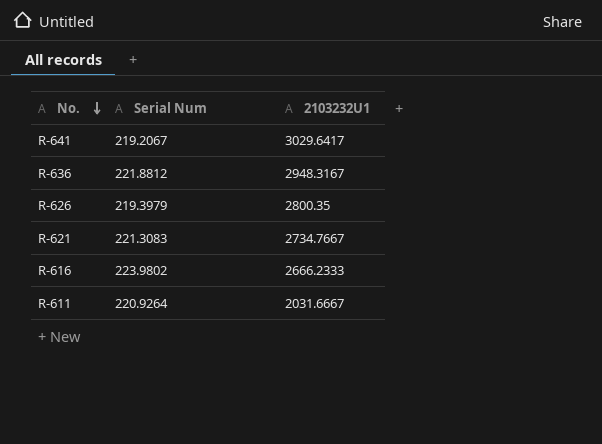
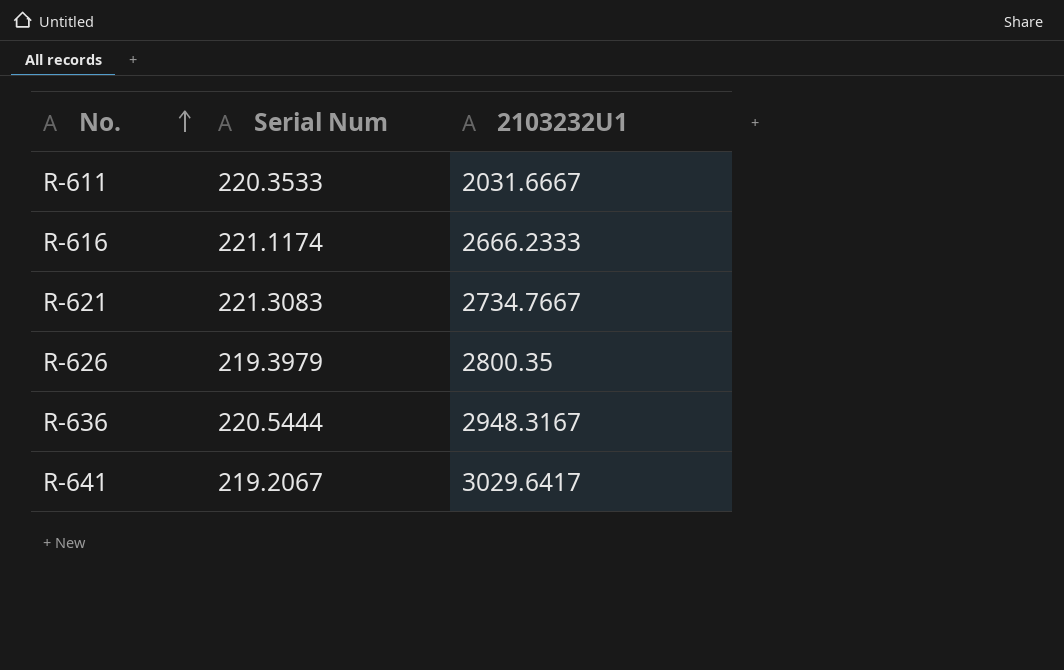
row order: No. descending -> No. ascending
R-611 | Serial Num: 220.9264 -> 220.3533
R-616 | Serial Num: 223.9802 -> 221.1174
R-636 | Serial Num: 221.8812 -> 220.5444

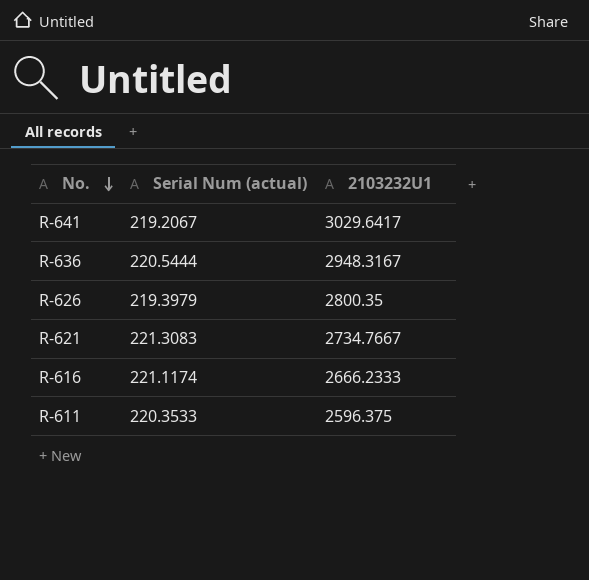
row order: No. ascending -> No. descending
column name: Serial Num -> Serial Num (actual)
R-611 | 2103232U1: 2031.6667 -> 2596.375

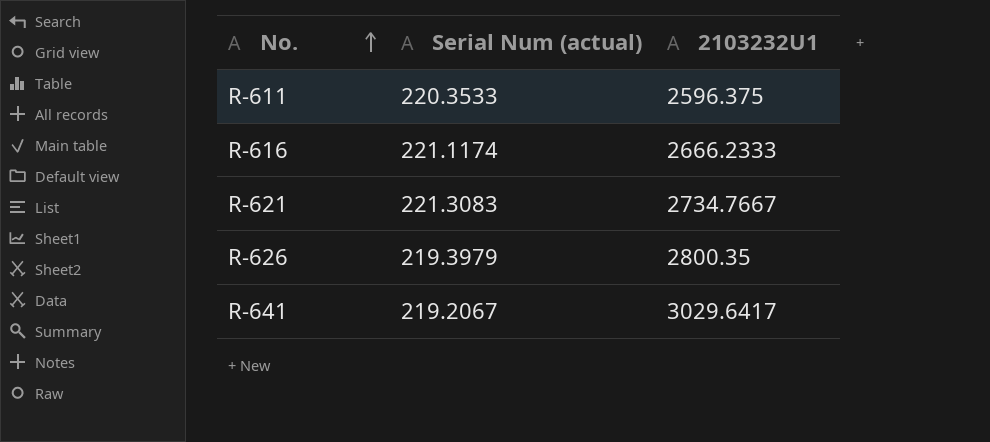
row order: No. descending -> No. ascending
row R-636: 220.5444 | 2948.3167 -> none

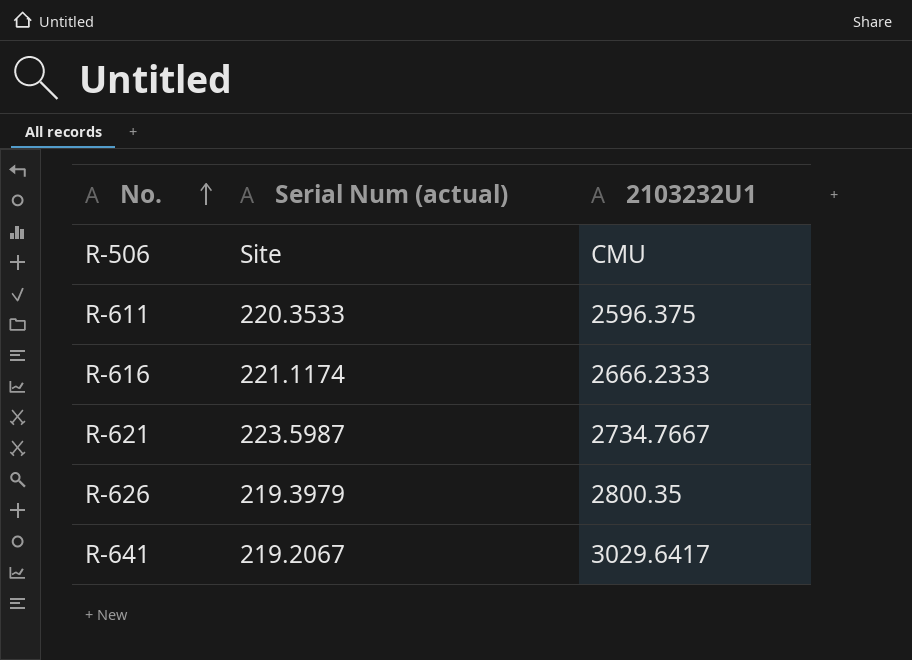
row R-506: none -> Site | CMU
R-621 | Serial Num (actual): 221.3083 -> 223.5987

